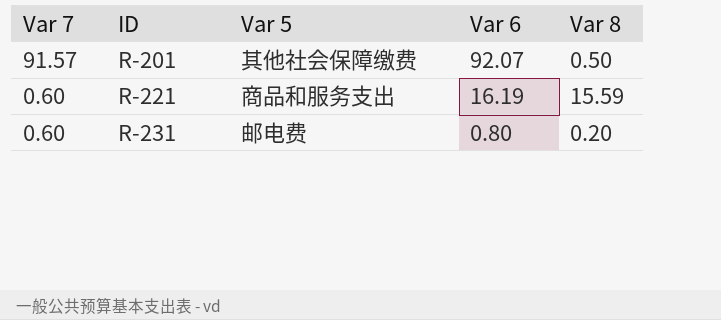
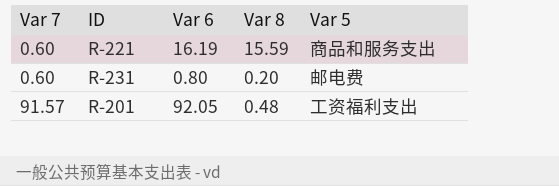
row order: Var 7 descending -> Var 7 ascending
column Var 5 | position: 3 -> 5
R-201 | Var 6: 92.07 -> 92.05
R-201 | Var 8: 0.50 -> 0.48
R-201 | Var 5: 其他社会保障缴费 -> 工资福利支出

